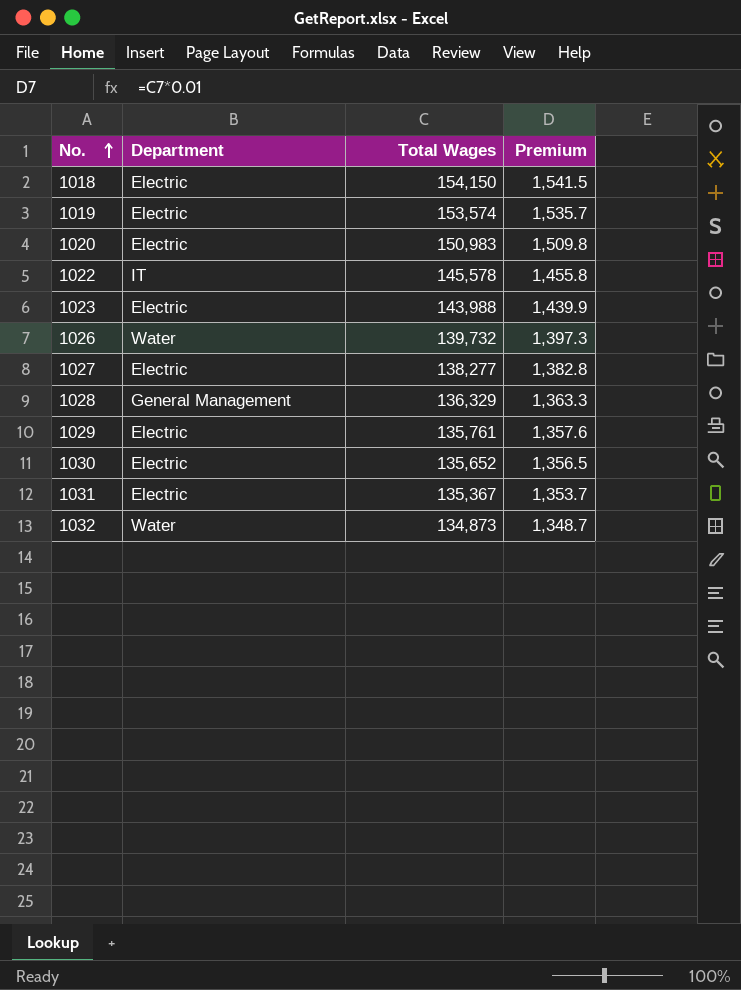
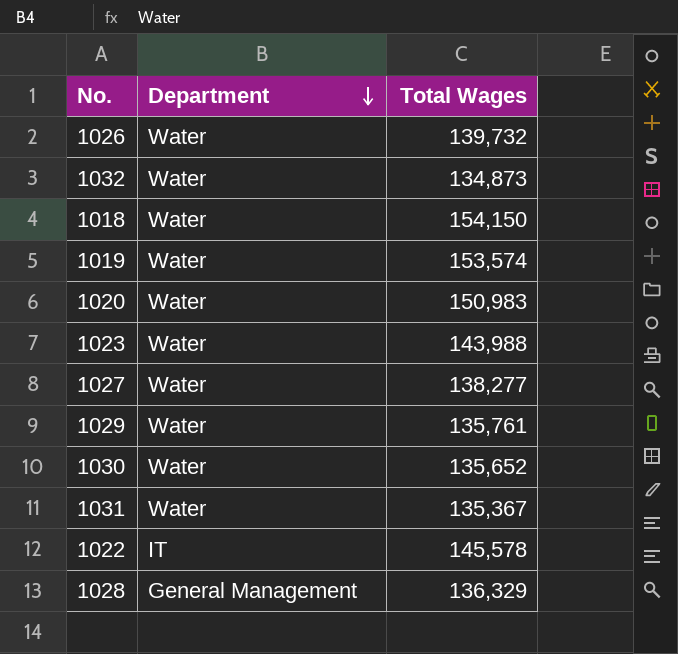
row order: No. ascending -> Department descending
column Premium | formula: [Total Wages] * 0.01 -> none
1018 | Department: Electric -> Water
1019 | Department: Electric -> Water
1020 | Department: Electric -> Water
1023 | Department: Electric -> Water
1027 | Department: Electric -> Water
1029 | Department: Electric -> Water
1030 | Department: Electric -> Water
1031 | Department: Electric -> Water

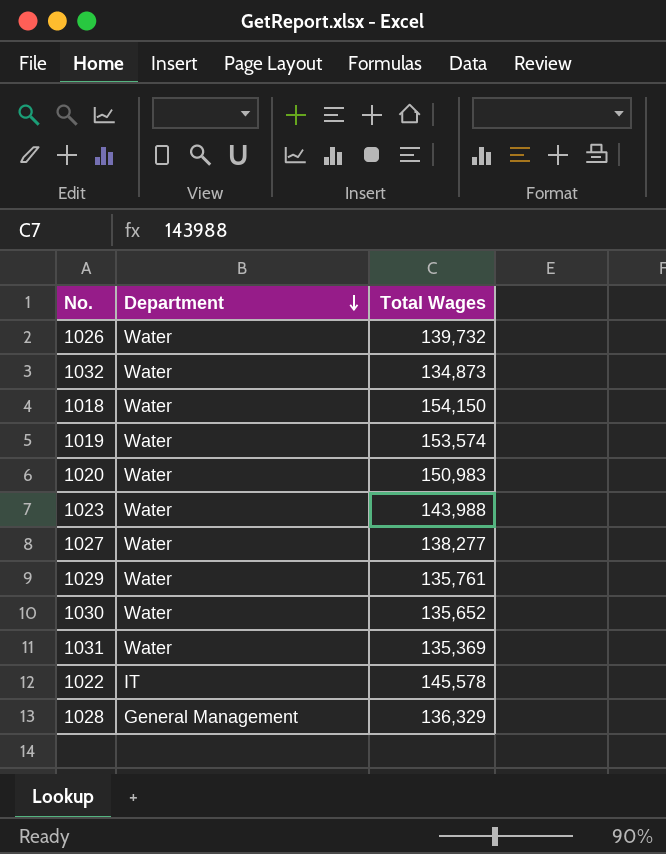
1031 | Total Wages: 135,367 -> 135,369

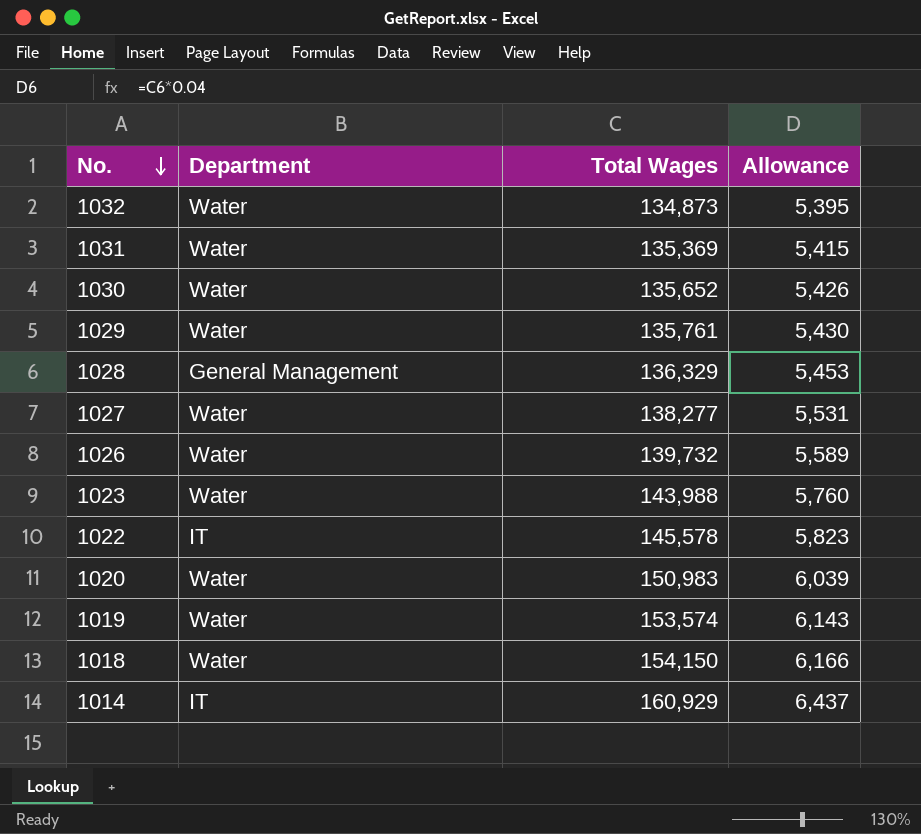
row order: Department descending -> No. descending
column Allowance | formula: none -> [Total Wages] * 0.04
row 1014: none -> IT | 160,929 | 6,437

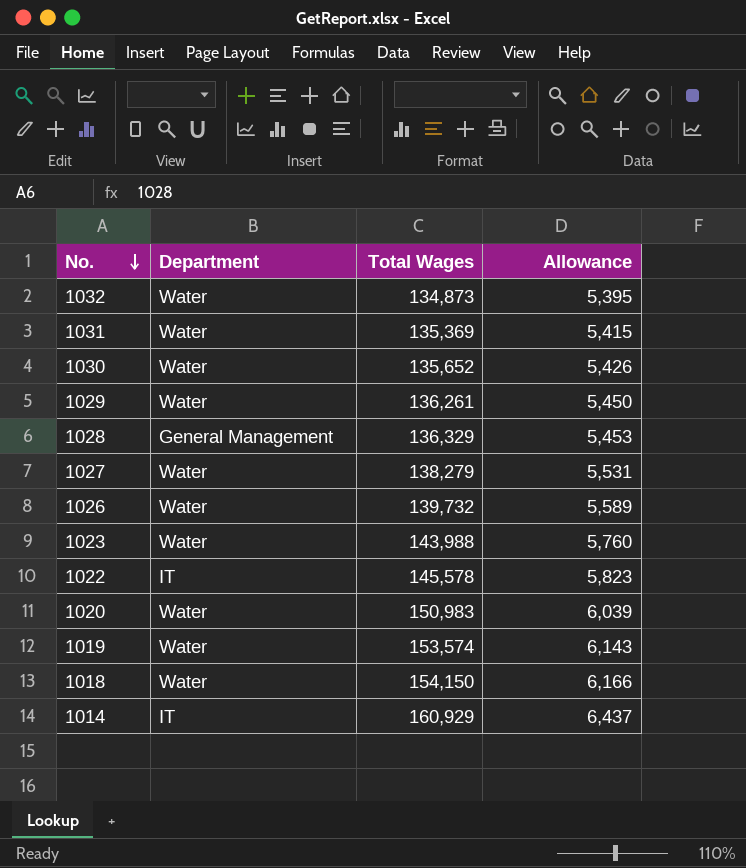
1029 | Total Wages: 135,761 -> 136,261
1029 | Allowance: 5,430 -> 5,450
1027 | Total Wages: 138,277 -> 138,279

